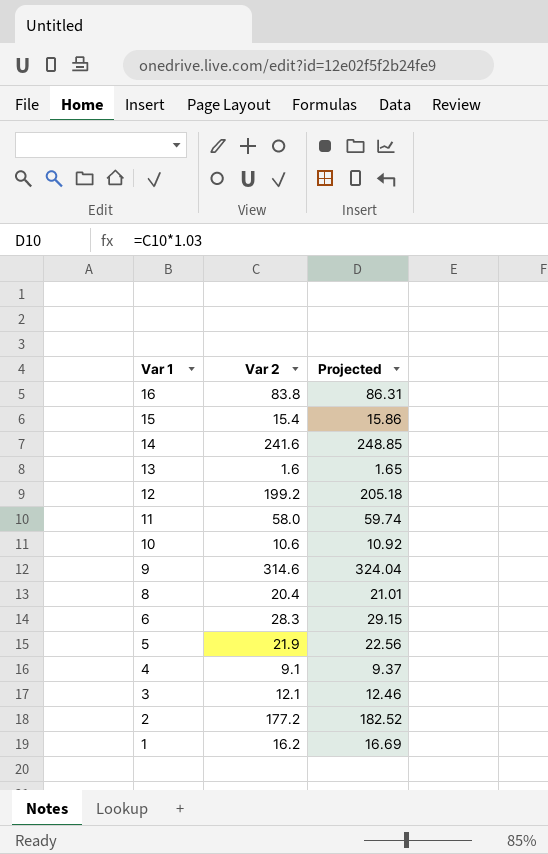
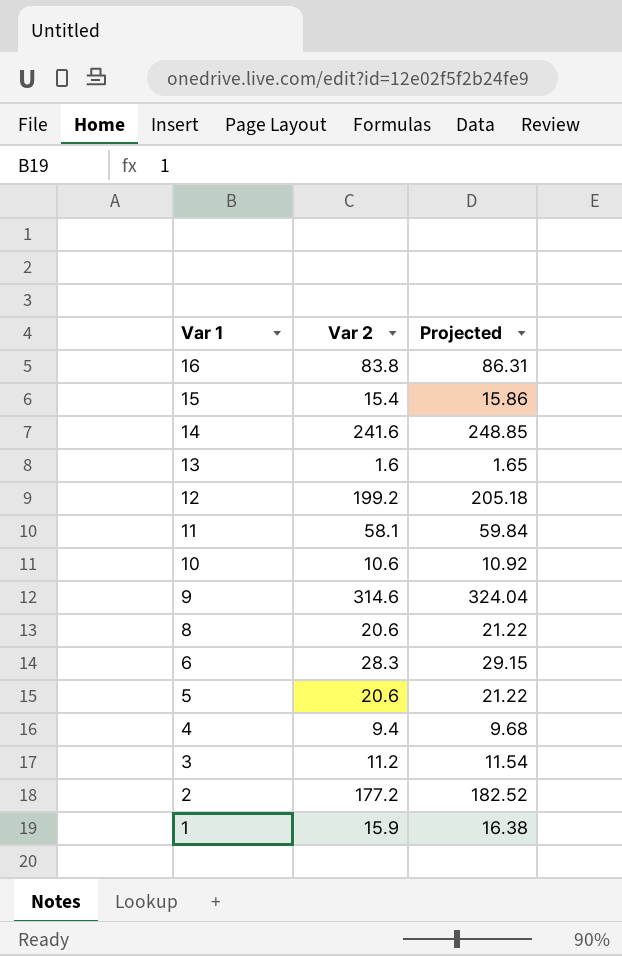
11 | Var 2: 58.0 -> 58.1
11 | Projected: 59.74 -> 59.84
8 | Var 2: 20.4 -> 20.6
8 | Projected: 21.01 -> 21.22
5 | Var 2: 21.9 -> 20.6
5 | Projected: 22.56 -> 21.22
4 | Var 2: 9.1 -> 9.4
4 | Projected: 9.37 -> 9.68
3 | Var 2: 12.1 -> 11.2
3 | Projected: 12.46 -> 11.54
1 | Var 2: 16.2 -> 15.9
1 | Projected: 16.69 -> 16.38

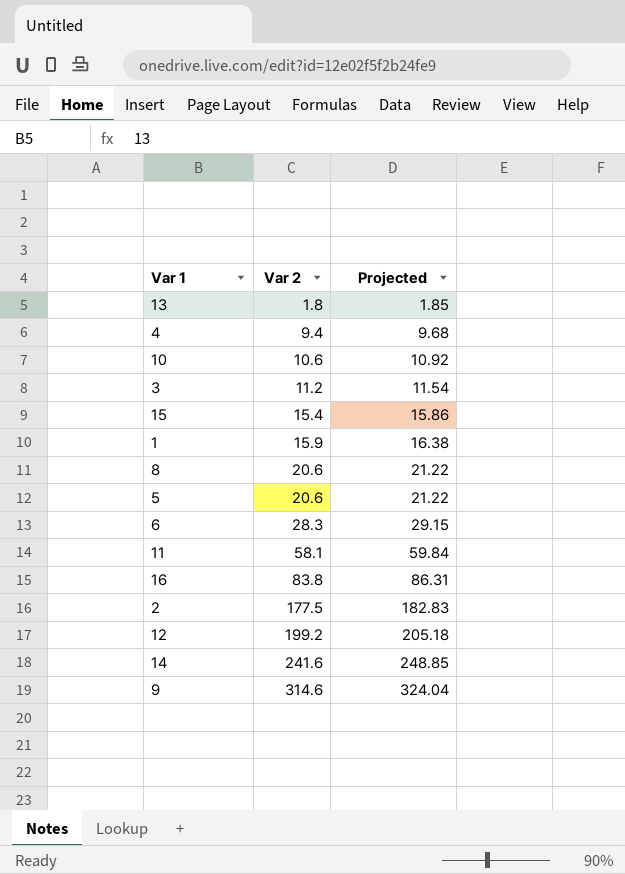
row order: Var 1 descending -> Var 2 ascending
13 | Var 2: 1.6 -> 1.8
13 | Projected: 1.65 -> 1.85
2 | Var 2: 177.2 -> 177.5
2 | Projected: 182.52 -> 182.83

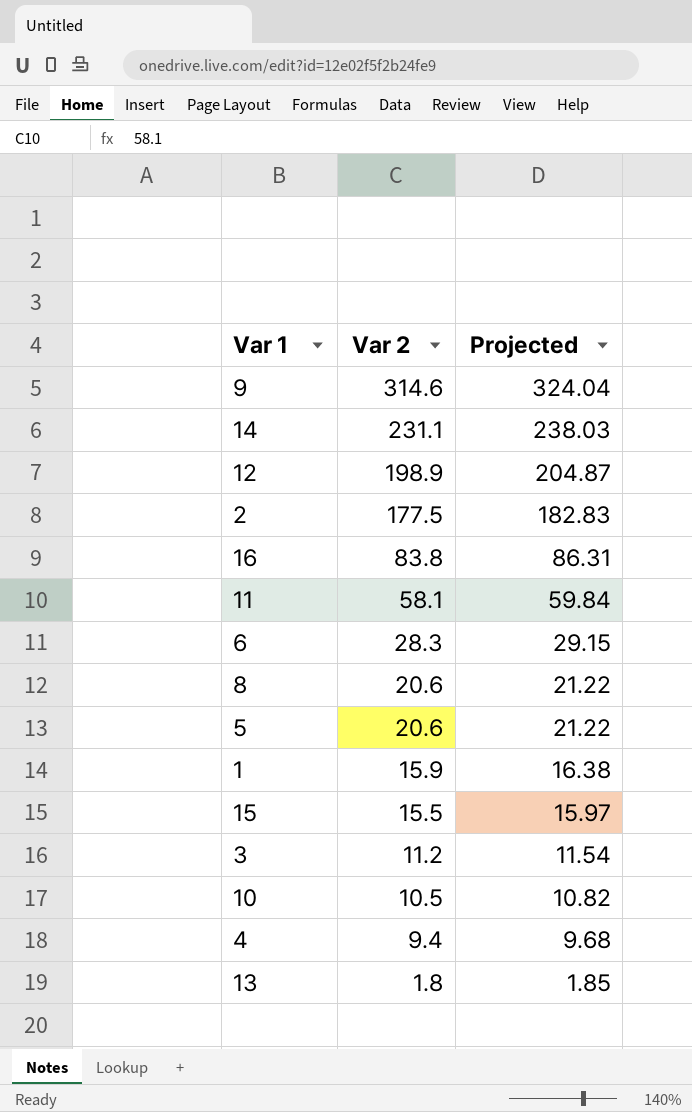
row order: Var 2 ascending -> Var 2 descending
14 | Var 2: 241.6 -> 231.1
14 | Projected: 248.85 -> 238.03
12 | Var 2: 199.2 -> 198.9
12 | Projected: 205.18 -> 204.87
15 | Var 2: 15.4 -> 15.5
15 | Projected: 15.86 -> 15.97
10 | Var 2: 10.6 -> 10.5
10 | Projected: 10.92 -> 10.82

